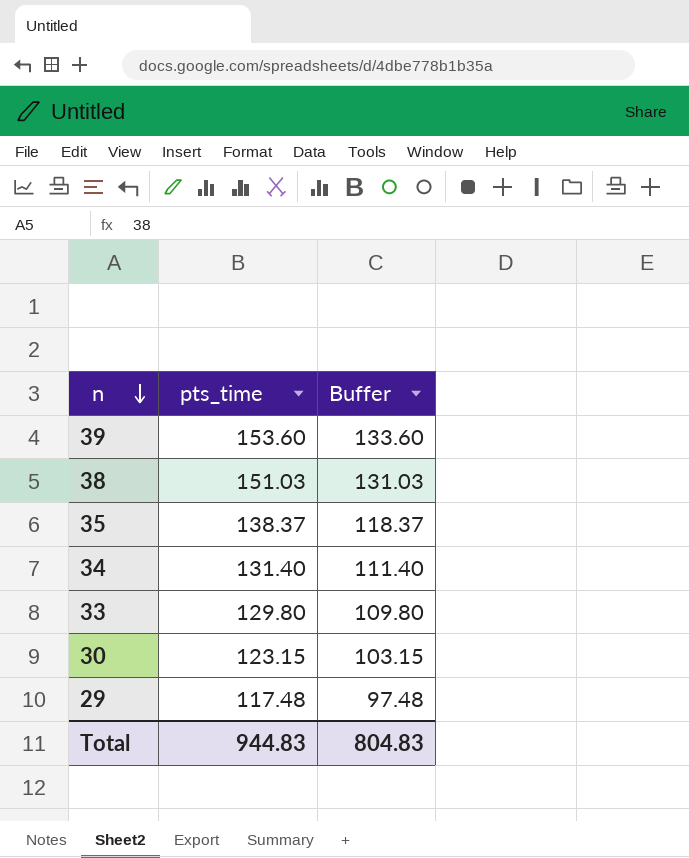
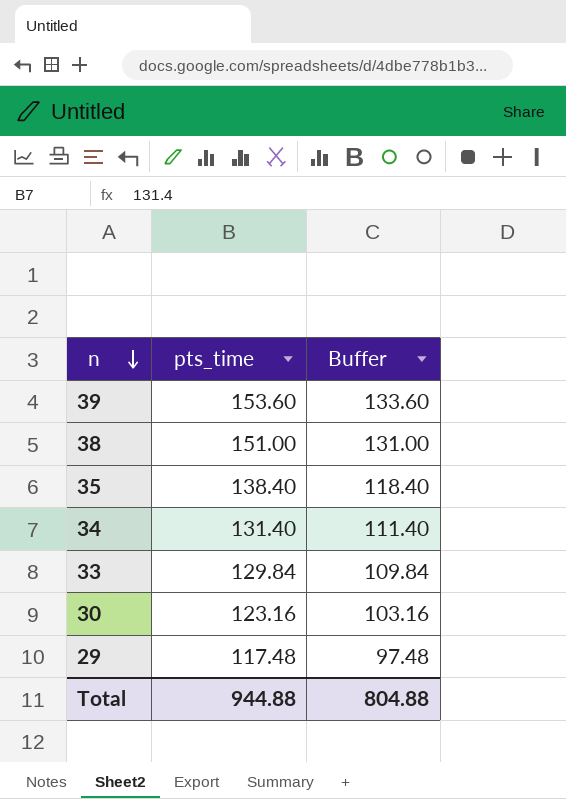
38 | pts_time: 151.03 -> 151.00
38 | Buffer: 131.03 -> 131.00
35 | pts_time: 138.37 -> 138.40
35 | Buffer: 118.37 -> 118.40
33 | pts_time: 129.80 -> 129.84
33 | Buffer: 109.80 -> 109.84
30 | pts_time: 123.15 -> 123.16
30 | Buffer: 103.15 -> 103.16
Total | pts_time: 944.83 -> 944.88
Total | Buffer: 804.83 -> 804.88

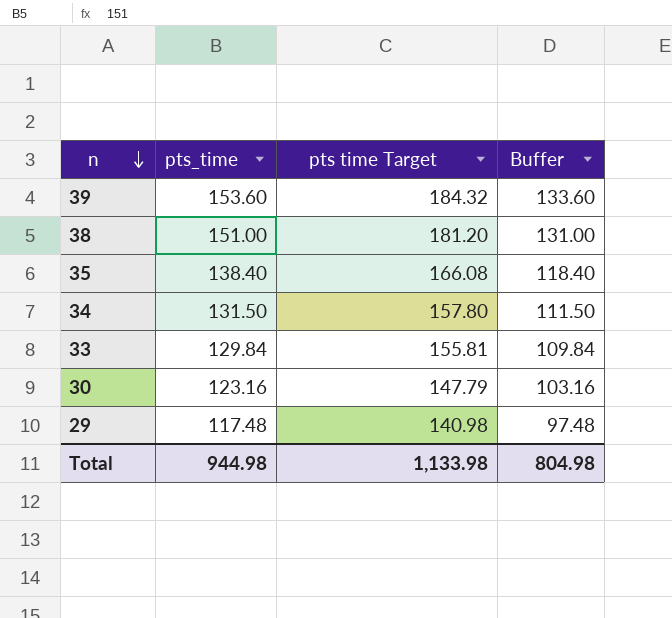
column pts time Target | formula: none -> [pts_time] * 1.2
34 | pts_time: 131.40 -> 131.50
34 | Buffer: 111.40 -> 111.50
Total | pts_time: 944.88 -> 944.98
Total | Buffer: 804.88 -> 804.98

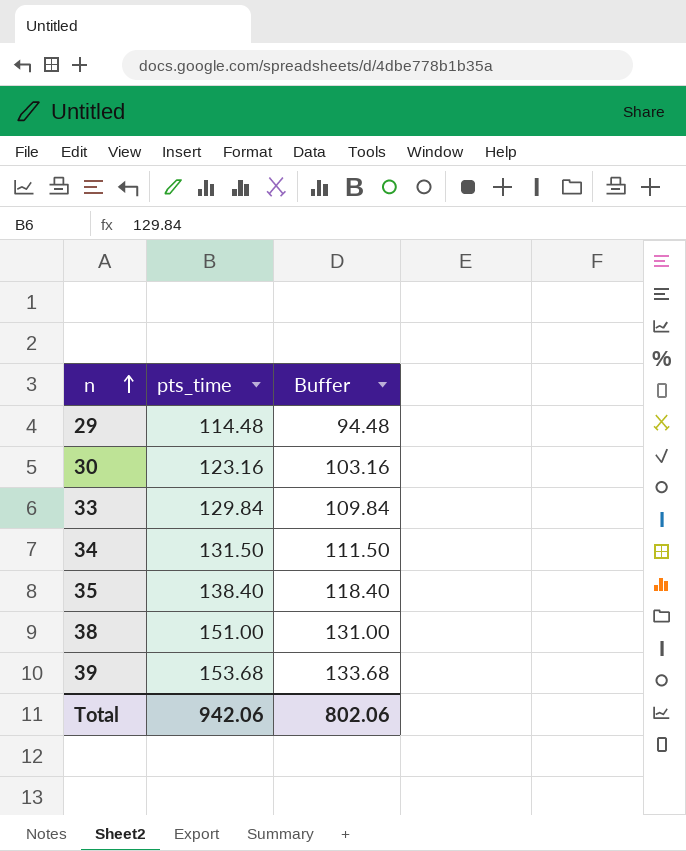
row order: n descending -> n ascending
column pts time Target | formula: [pts_time] * 1.2 -> none
29 | pts_time: 117.48 -> 114.48
29 | Buffer: 97.48 -> 94.48
39 | pts_time: 153.60 -> 153.68
39 | Buffer: 133.60 -> 133.68
Total | pts_time: 944.98 -> 942.06
Total | Buffer: 804.98 -> 802.06

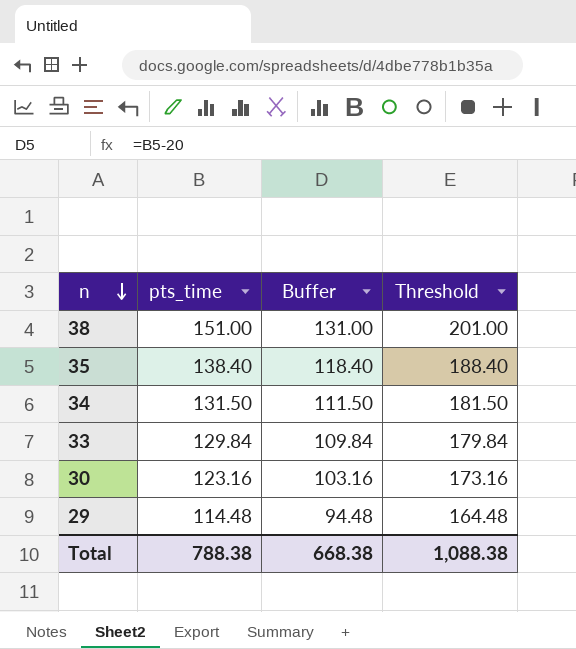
row order: n ascending -> n descending
column Threshold | formula: none -> [pts_time] + 50
row 39: 153.68 | 133.68 -> none
Total | pts_time: 942.06 -> 788.38
Total | Buffer: 802.06 -> 668.38

